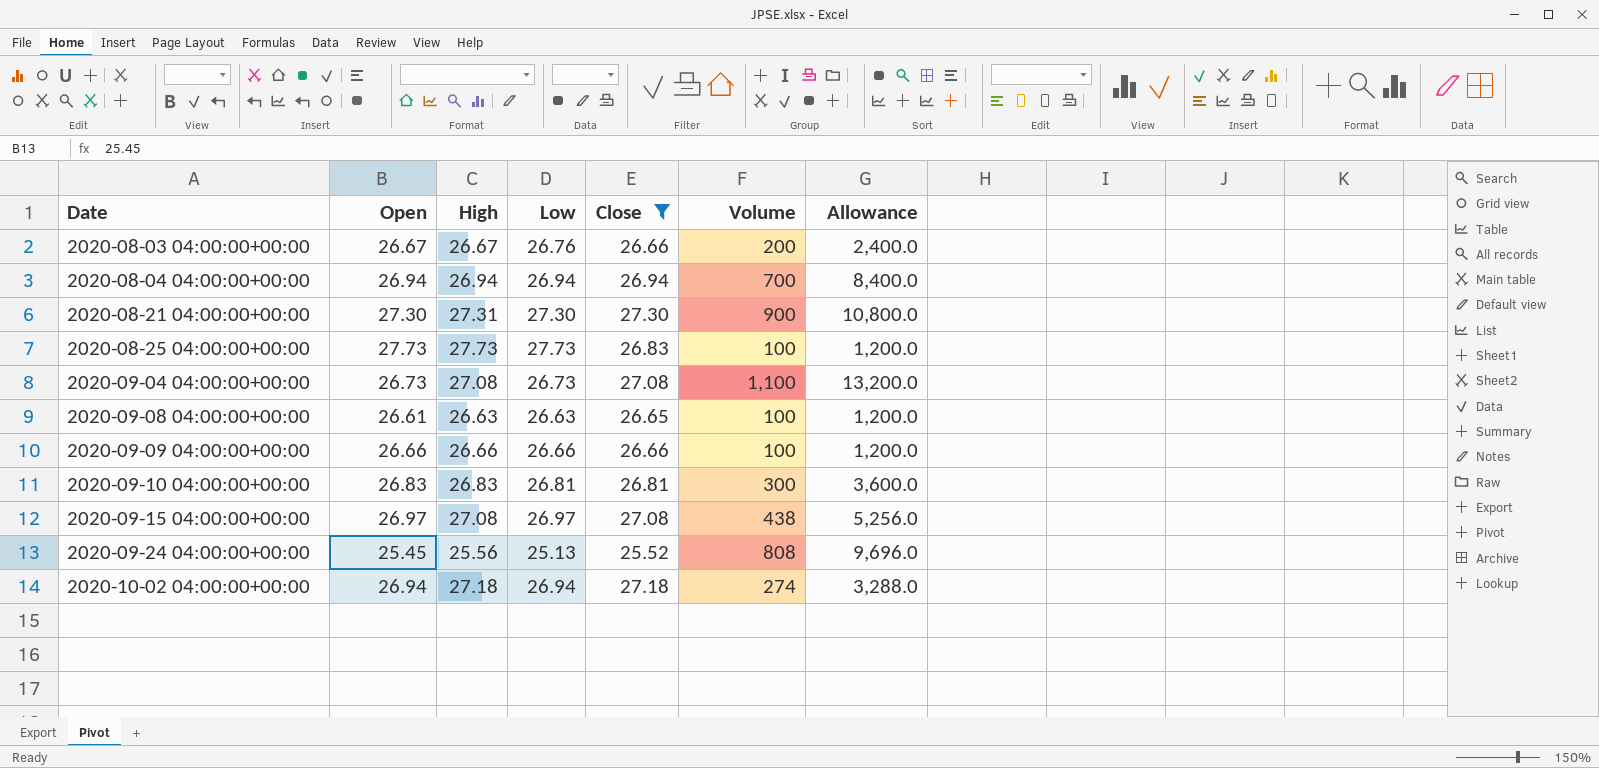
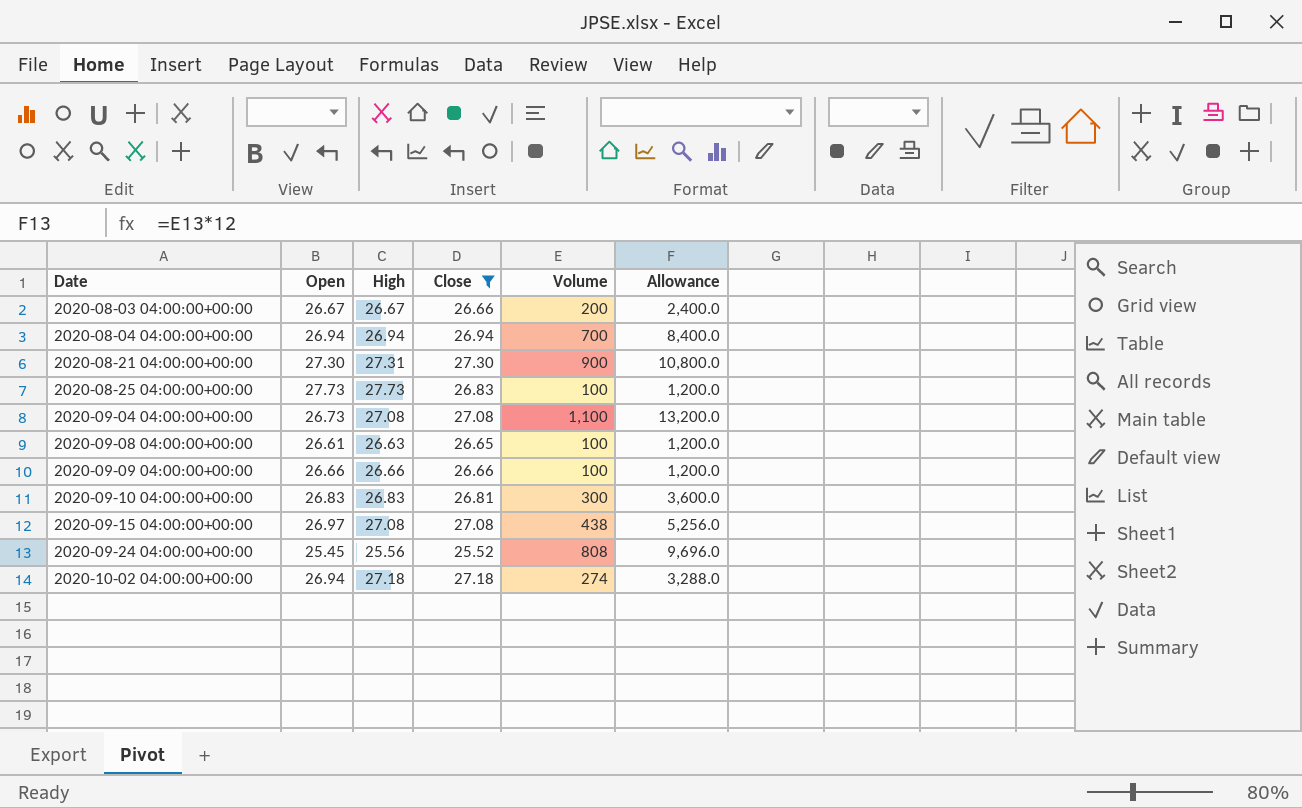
column Low | position: 4 -> none

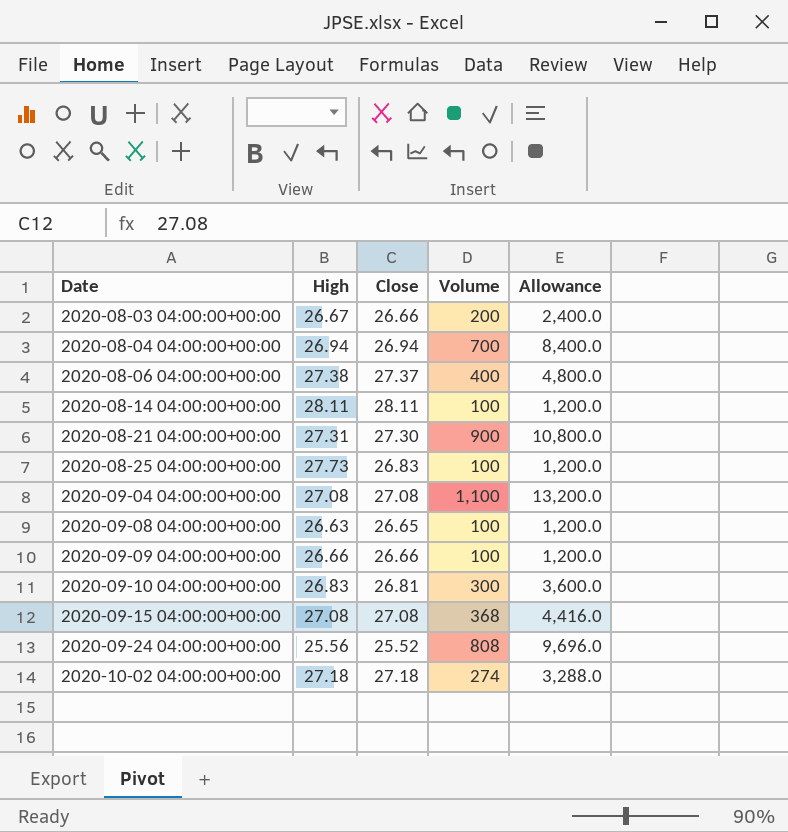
filter: Close <= 27.30 -> none
column Open | position: 2 -> none
2020-09-15 04:00:00+00:00 | Volume: 438 -> 368
2020-09-15 04:00:00+00:00 | Allowance: 5,256.0 -> 4,416.0

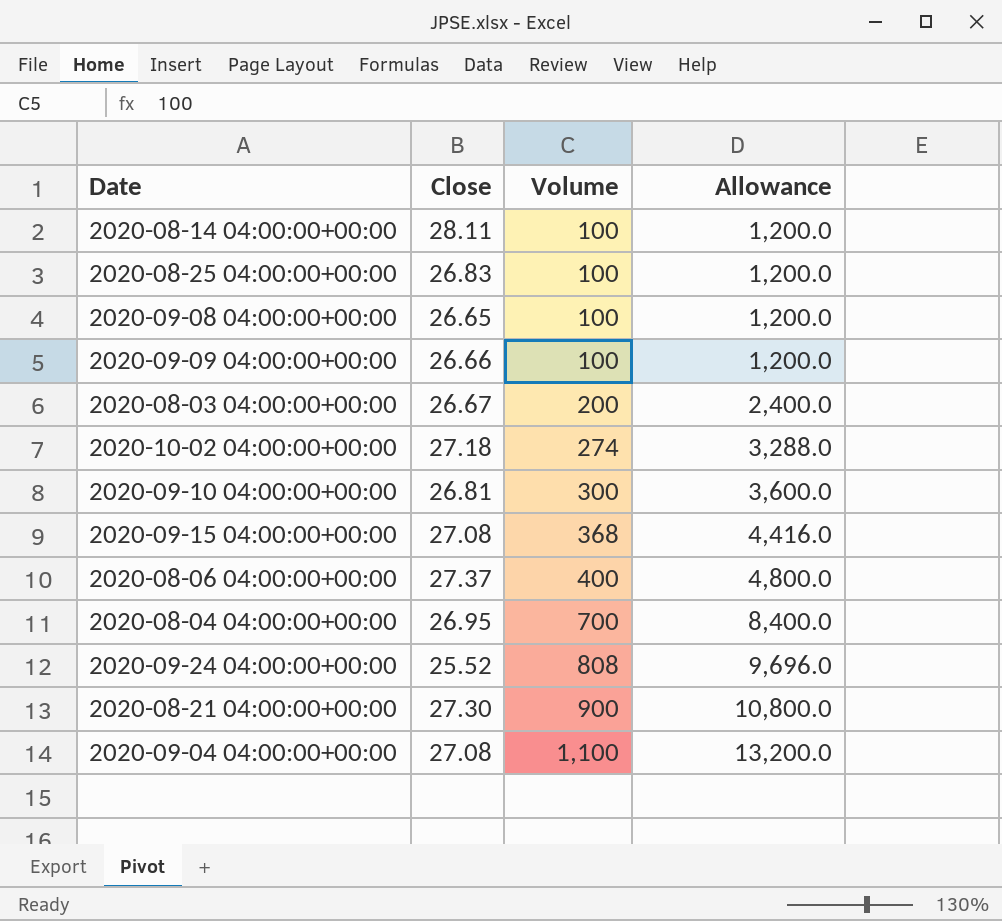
row order: Date ascending -> Volume ascending
column High | position: 2 -> none
2020-08-03 04:00:00+00:00 | Close: 26.66 -> 26.67
2020-08-04 04:00:00+00:00 | Close: 26.94 -> 26.95

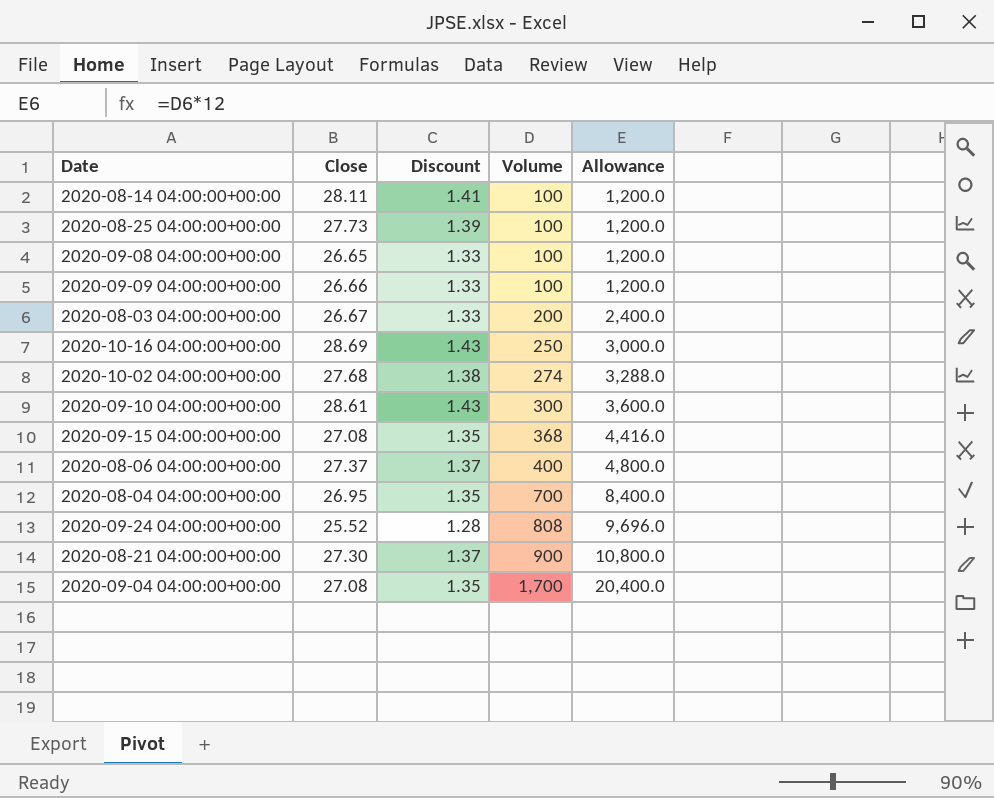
column Discount | formula: none -> [Close] * 0.05
2020-08-25 04:00:00+00:00 | Close: 26.83 -> 27.73
row 2020-10-16 04:00:00+00:00: none -> 28.69 | 1.43 | 250 | 3,000.0
2020-10-02 04:00:00+00:00 | Close: 27.18 -> 27.68
2020-09-10 04:00:00+00:00 | Close: 26.81 -> 28.61
2020-09-04 04:00:00+00:00 | Volume: 1,100 -> 1,700
2020-09-04 04:00:00+00:00 | Allowance: 13,200.0 -> 20,400.0

